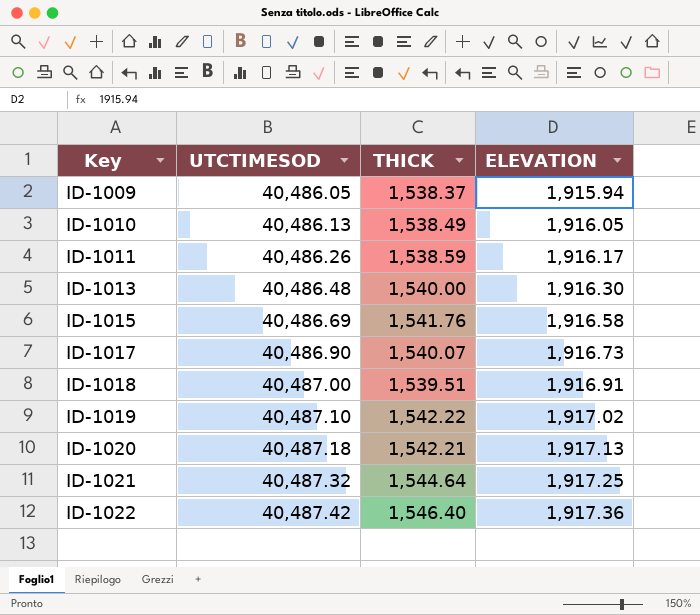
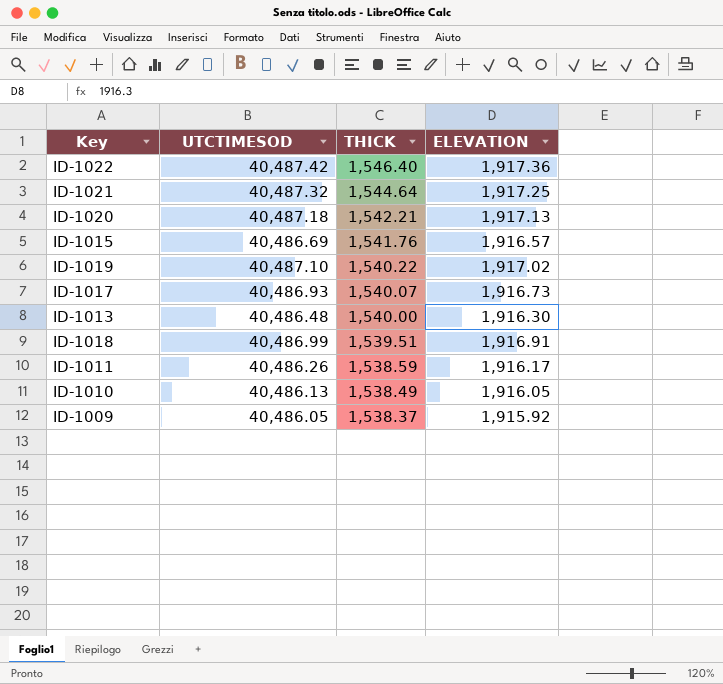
row order: Key ascending -> THICK descending
ID-1015 | ELEVATION: 1,916.58 -> 1,916.57
ID-1019 | THICK: 1,542.22 -> 1,540.22
ID-1017 | UTCTIMESOD: 40,486.90 -> 40,486.93
ID-1018 | UTCTIMESOD: 40,487.00 -> 40,486.99
ID-1009 | ELEVATION: 1,915.94 -> 1,915.92

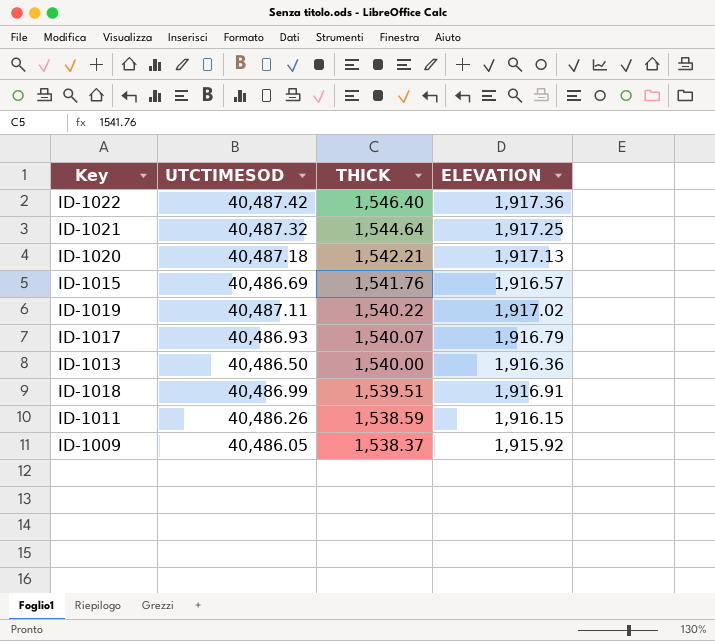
row ID-1010: 40,486.13 | 1,538.49 | 1,916.05 -> none
ID-1019 | UTCTIMESOD: 40,487.10 -> 40,487.11
ID-1017 | ELEVATION: 1,916.73 -> 1,916.79
ID-1013 | UTCTIMESOD: 40,486.48 -> 40,486.50
ID-1013 | ELEVATION: 1,916.30 -> 1,916.36
ID-1011 | ELEVATION: 1,916.17 -> 1,916.15

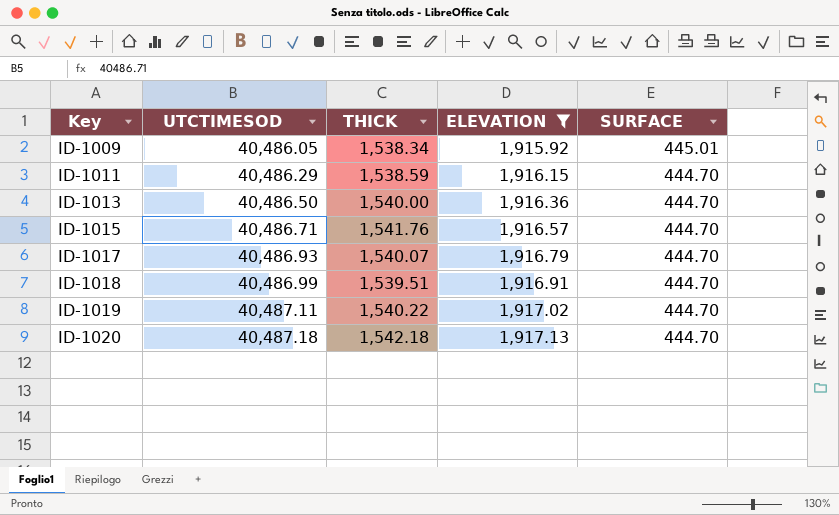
filter: none -> ELEVATION <= 1,917.13
row order: THICK descending -> Key ascending
column SURFACE | position: none -> 5
ID-1009 | THICK: 1,538.37 -> 1,538.34
ID-1011 | UTCTIMESOD: 40,486.26 -> 40,486.29
ID-1015 | UTCTIMESOD: 40,486.69 -> 40,486.71
ID-1020 | THICK: 1,542.21 -> 1,542.18

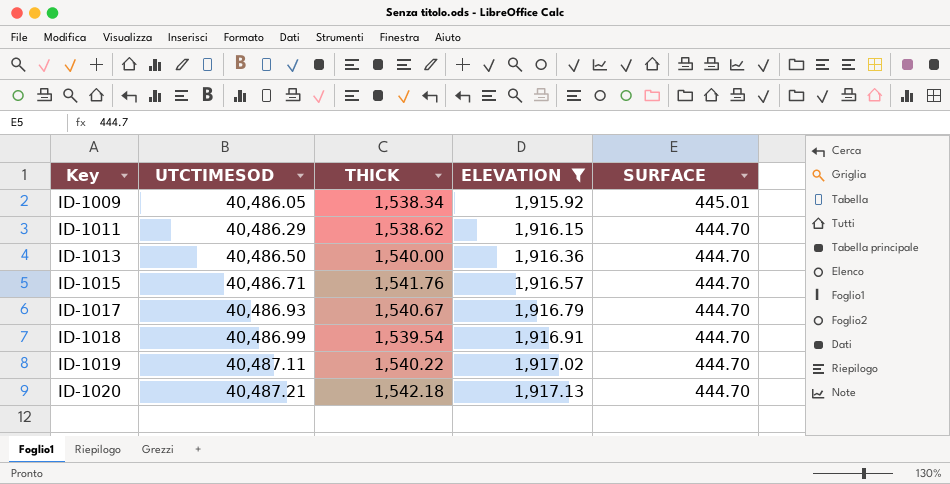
ID-1011 | THICK: 1,538.59 -> 1,538.62
ID-1017 | THICK: 1,540.07 -> 1,540.67
ID-1018 | THICK: 1,539.51 -> 1,539.54
ID-1020 | UTCTIMESOD: 40,487.18 -> 40,487.21

